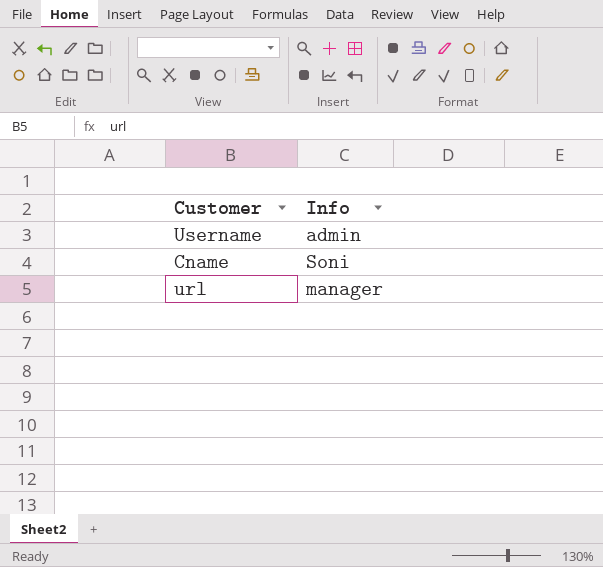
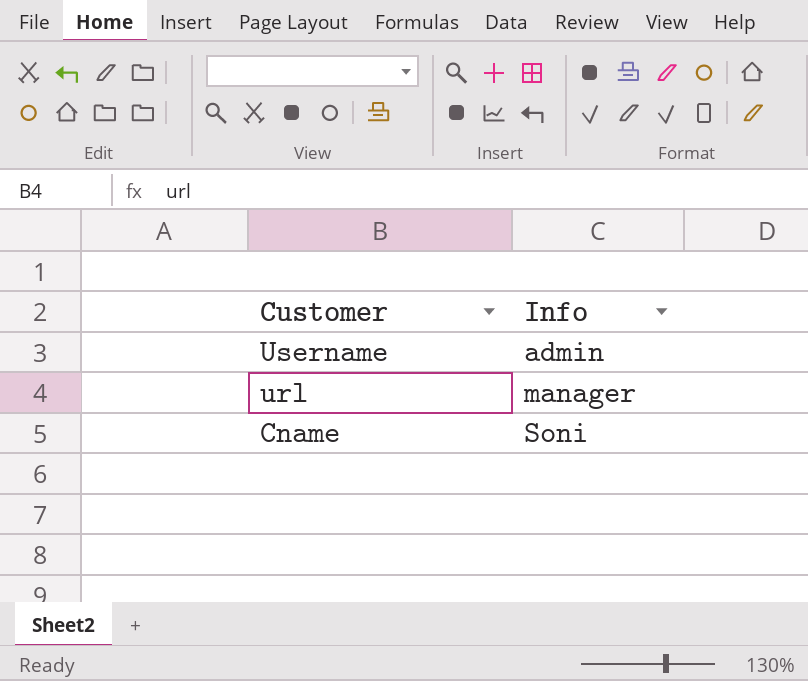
row order: none -> Customer descending

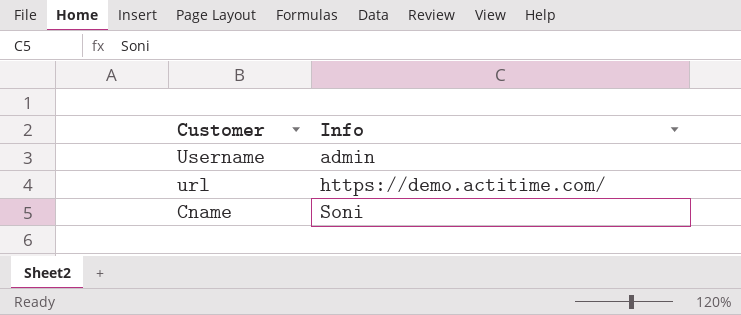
url | Info: manager -> https://demo.actitime.com/

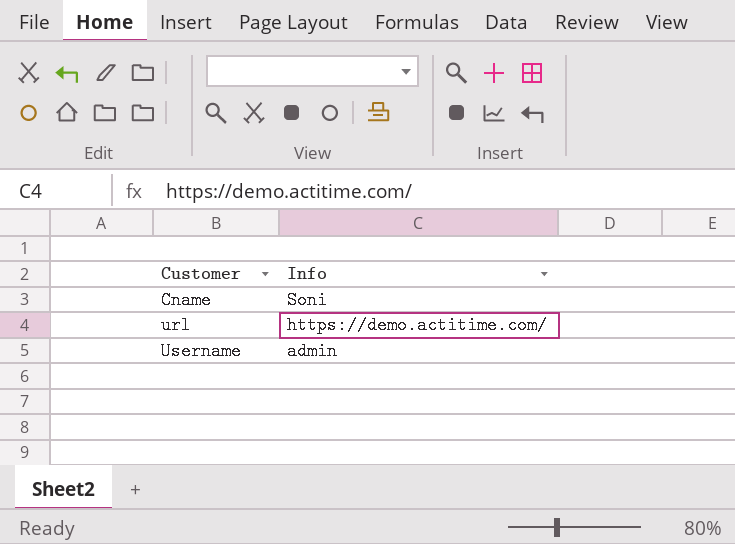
row order: Customer descending -> Customer ascending

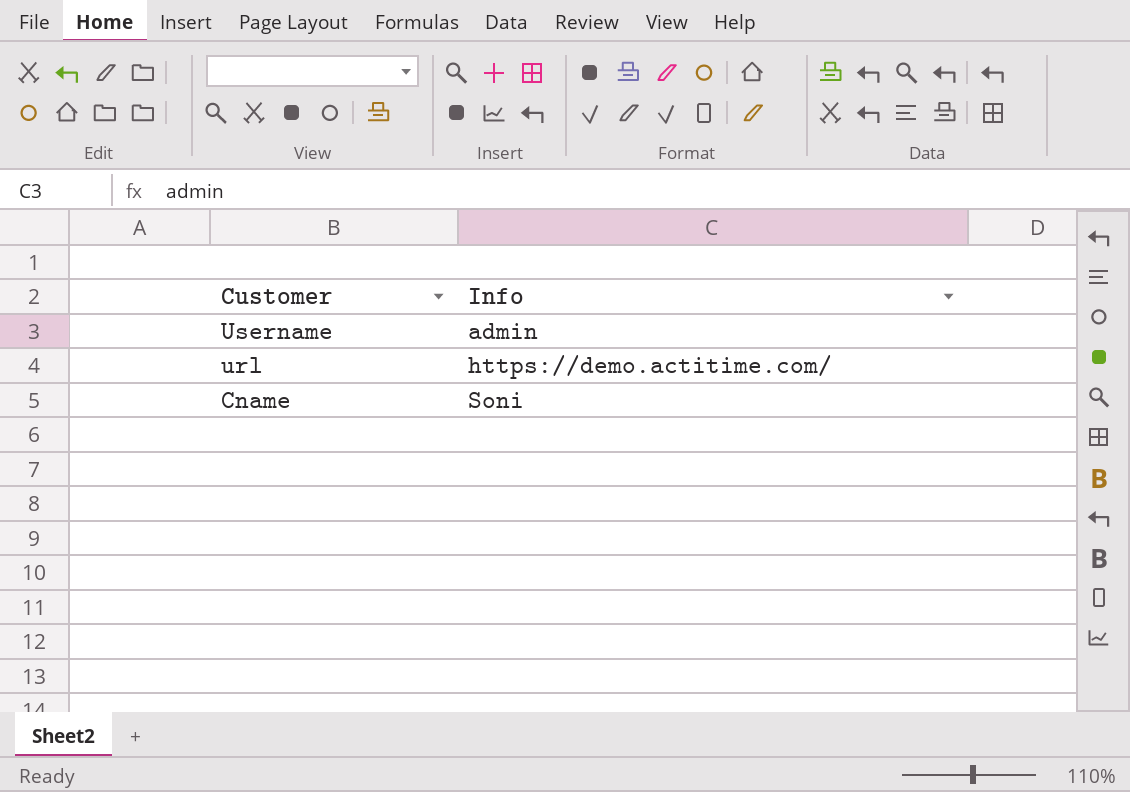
row order: Customer ascending -> Customer descending

